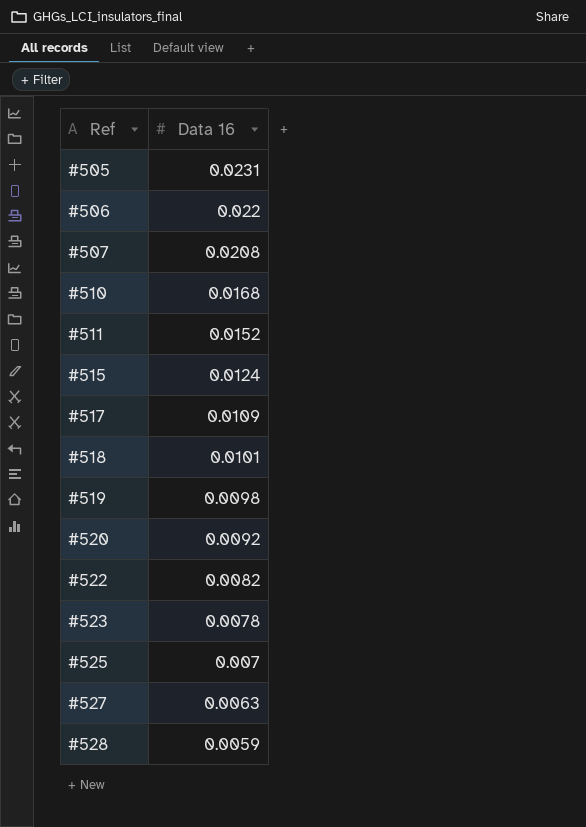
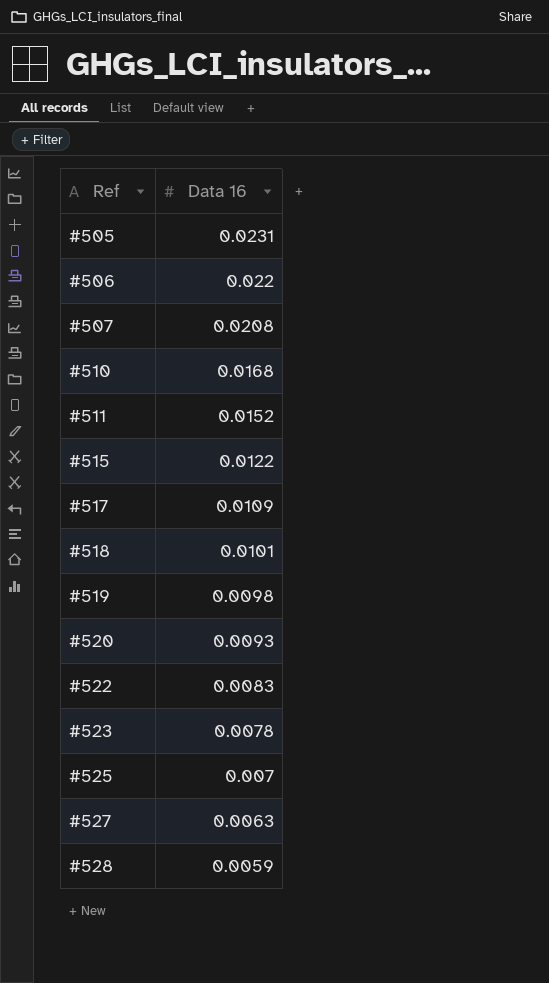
#515 | Data 16: 0.0124 -> 0.0122
#520 | Data 16: 0.0092 -> 0.0093
#522 | Data 16: 0.0082 -> 0.0083

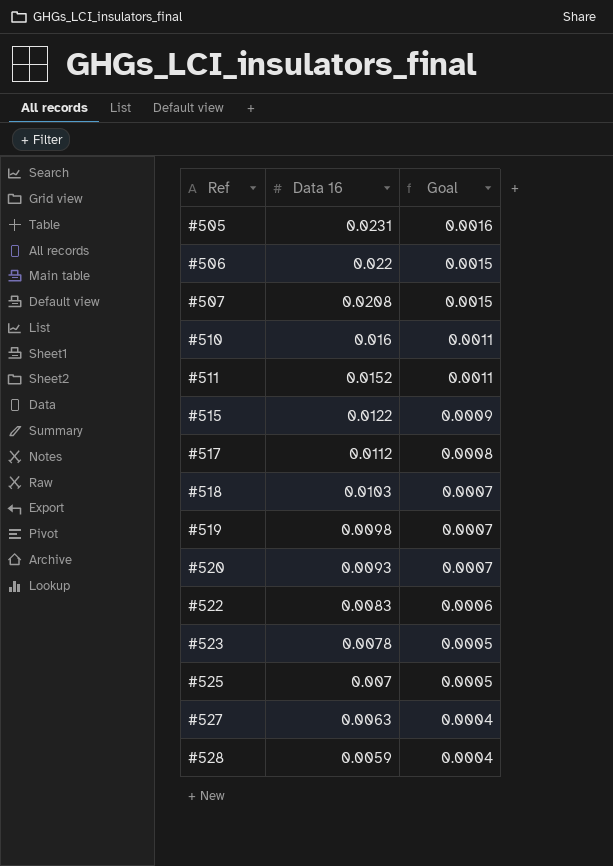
column Goal | formula: none -> [Data 16] * 0.07
#510 | Data 16: 0.0168 -> 0.016
#517 | Data 16: 0.0109 -> 0.0112
#518 | Data 16: 0.0101 -> 0.0103

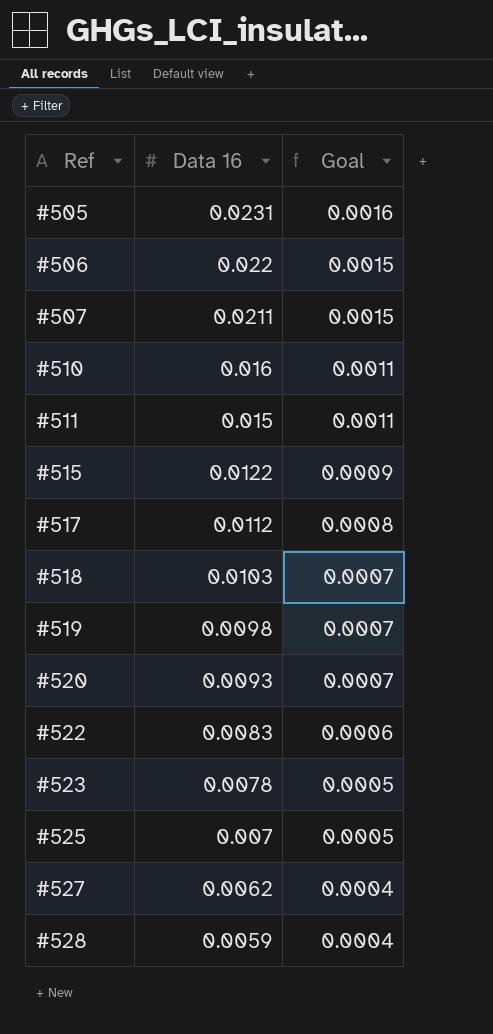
#507 | Data 16: 0.0208 -> 0.0211
#511 | Data 16: 0.0152 -> 0.015
#527 | Data 16: 0.0063 -> 0.0062

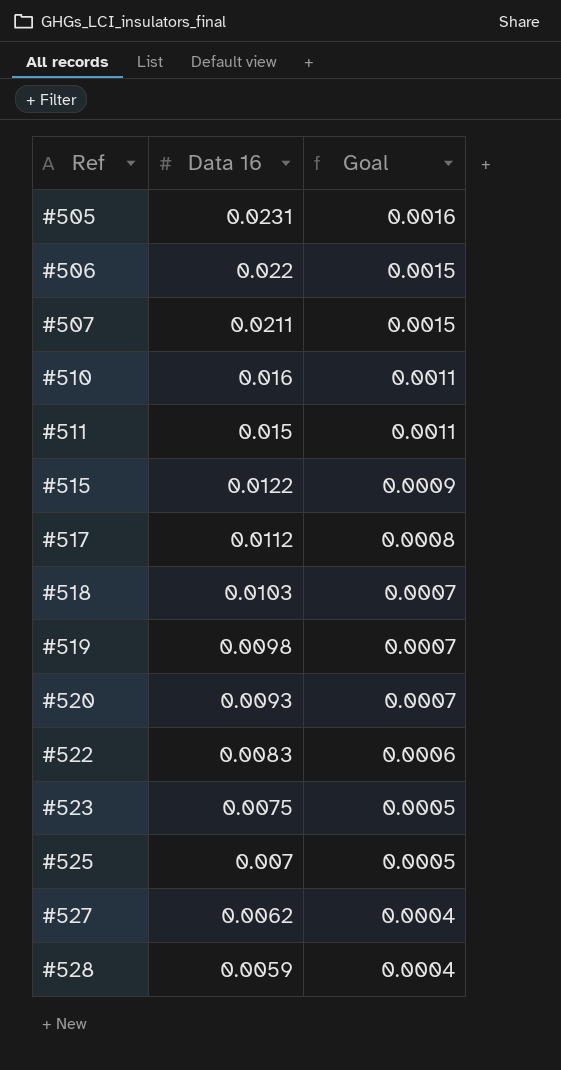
#523 | Data 16: 0.0078 -> 0.0075

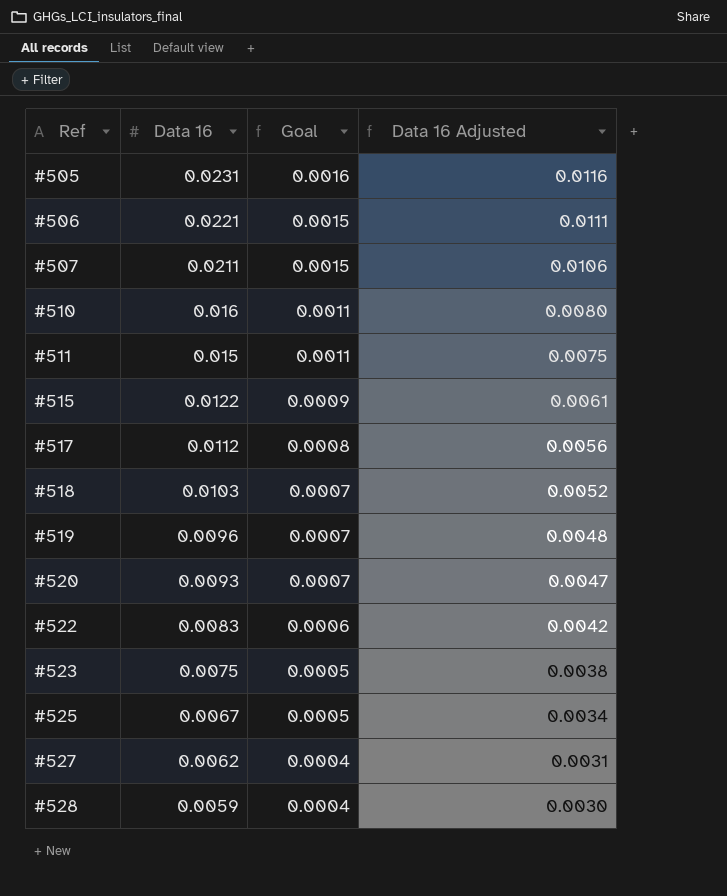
column Data 16 Adjusted | formula: none -> [Data 16] * 0.5
#506 | Data 16: 0.022 -> 0.0221
#519 | Data 16: 0.0098 -> 0.0096
#525 | Data 16: 0.007 -> 0.0067

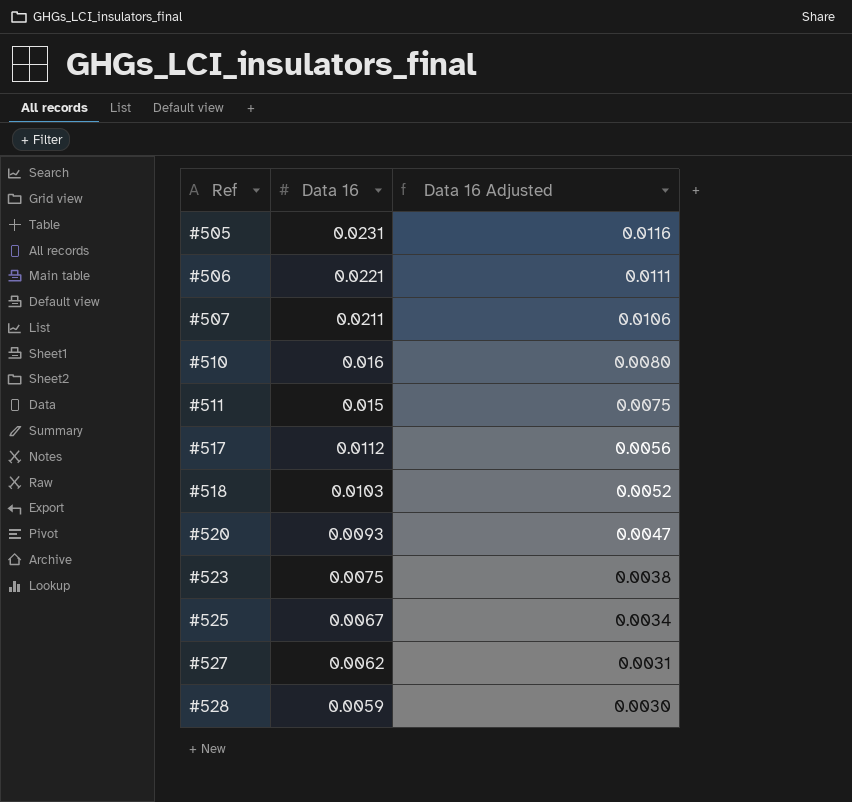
column Goal | formula: [Data 16] * 0.07 -> none
row #515: 0.0122 | 0.0009 | 0.0061 -> none
row #519: 0.0096 | 0.0007 | 0.0048 -> none
row #522: 0.0083 | 0.0006 | 0.0042 -> none

